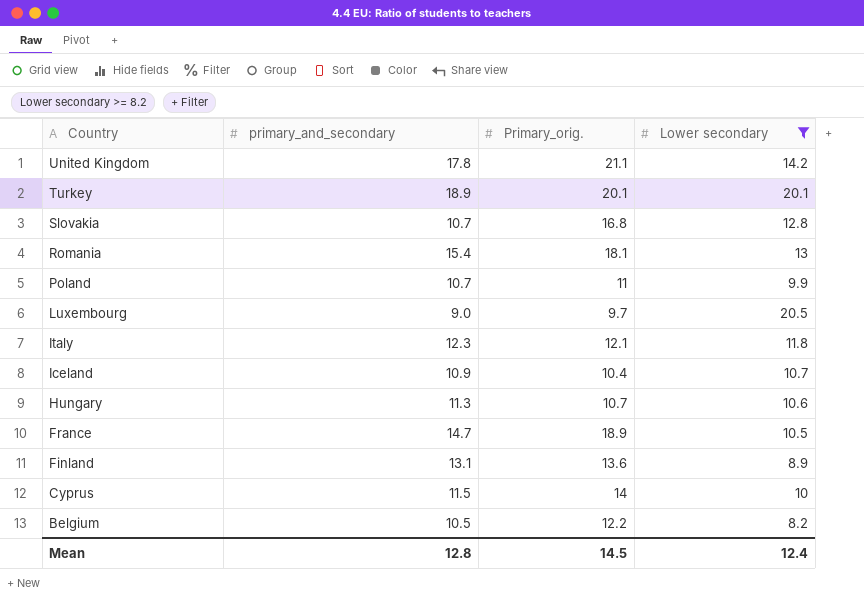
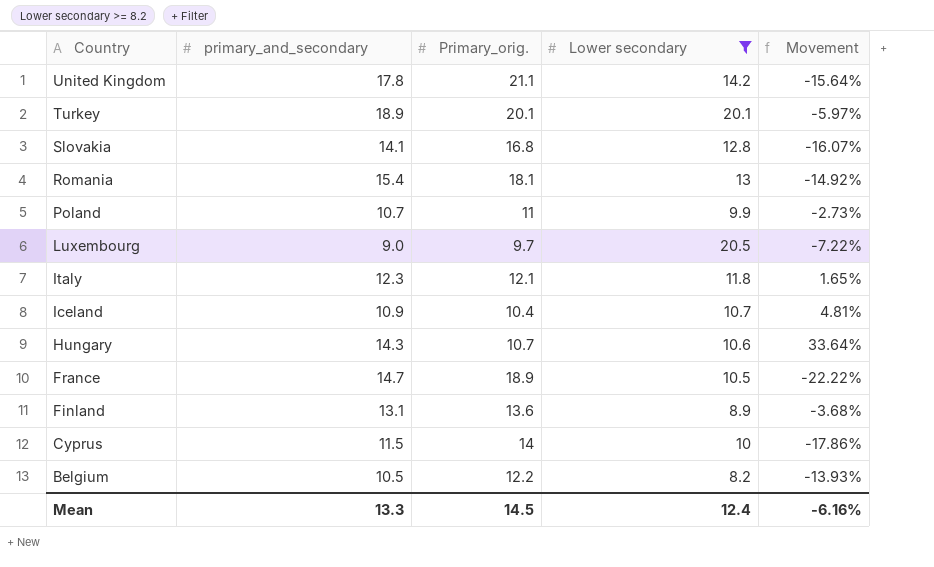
column Movement | formula: none -> ([primary_and_secondary] - [Primary_orig.]) / [Primary_orig.]
Slovakia | primary_and_secondary: 10.7 -> 14.1
Hungary | primary_and_secondary: 11.3 -> 14.3
Mean | primary_and_secondary: 12.8 -> 13.3

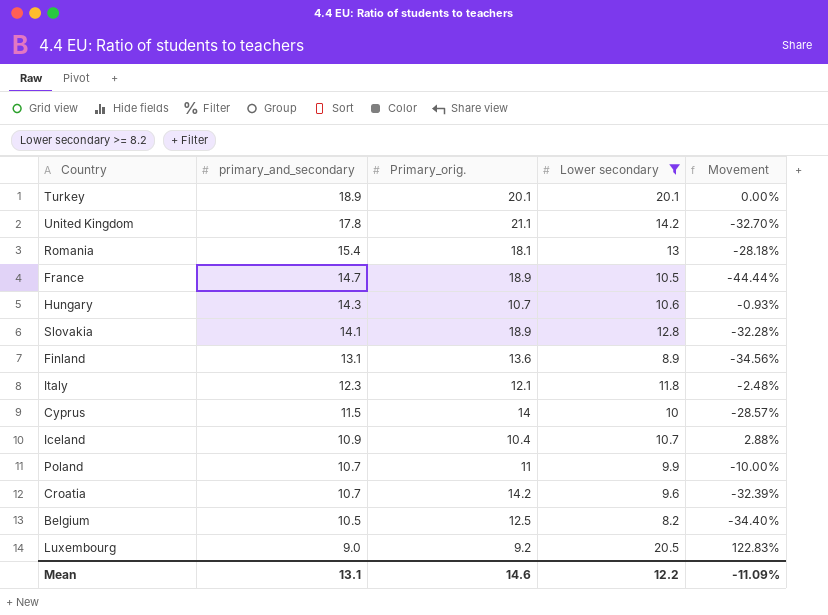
row order: Country descending -> primary_and_secondary descending
column Movement | formula: ([primary_and_secondary] - [Primary_orig.]) / [Primary_orig.] -> ([Lower secondary] - [Primary_orig.]) / [Primary_orig.]
Slovakia | Primary_orig.: 16.8 -> 18.9
row Croatia: none -> 10.7 | 14.2 | 9.6 | -32.39%
Belgium | Primary_orig.: 12.2 -> 12.5
Luxembourg | Primary_orig.: 9.7 -> 9.2
Mean | primary_and_secondary: 13.3 -> 13.1
Mean | Primary_orig.: 14.5 -> 14.6
Mean | Lower secondary: 12.4 -> 12.2
Mean | Movement: -6.16% -> -11.09%

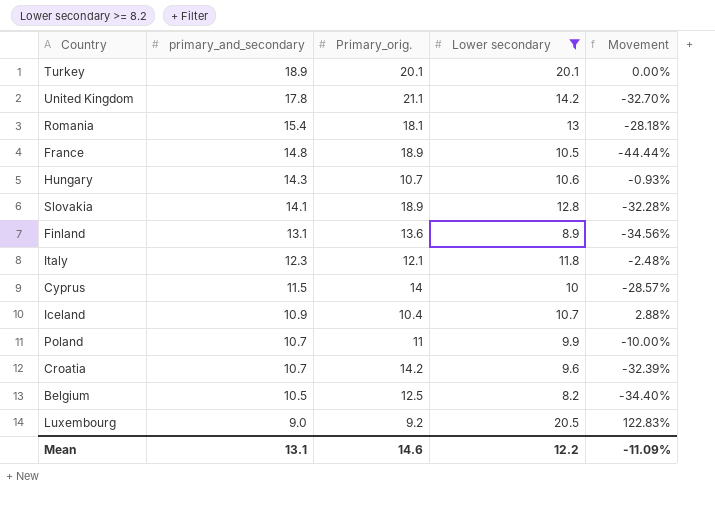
France | primary_and_secondary: 14.7 -> 14.8

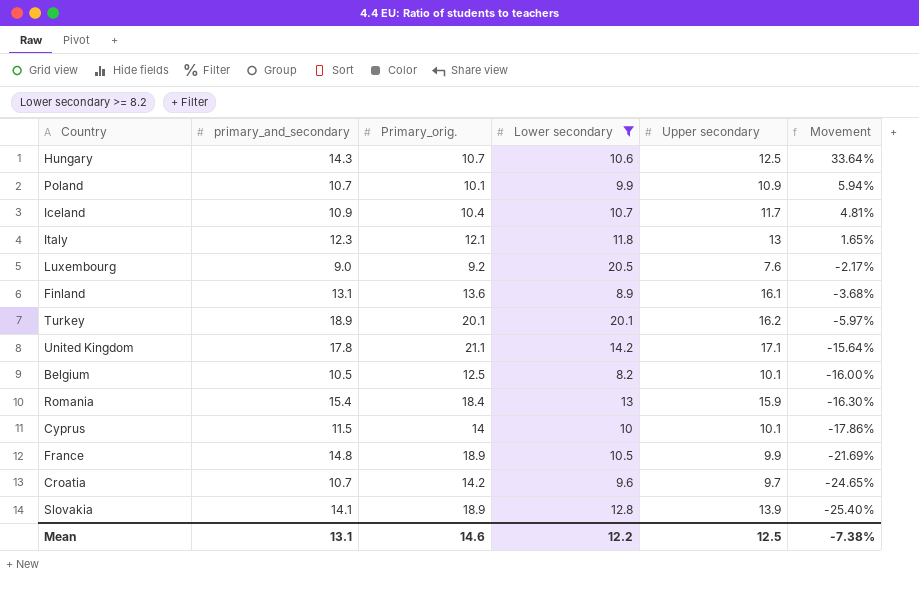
row order: primary_and_secondary descending -> Movement descending
column Upper secondary | position: none -> 5
column Movement | formula: ([Lower secondary] - [Primary_orig.]) / [Primary_orig.] -> ([primary_and_secondary] - [Primary_orig.]) / [Primary_orig.]
Poland | Primary_orig.: 11 -> 10.1
Romania | Primary_orig.: 18.1 -> 18.4
Mean | Movement: -11.09% -> -7.38%

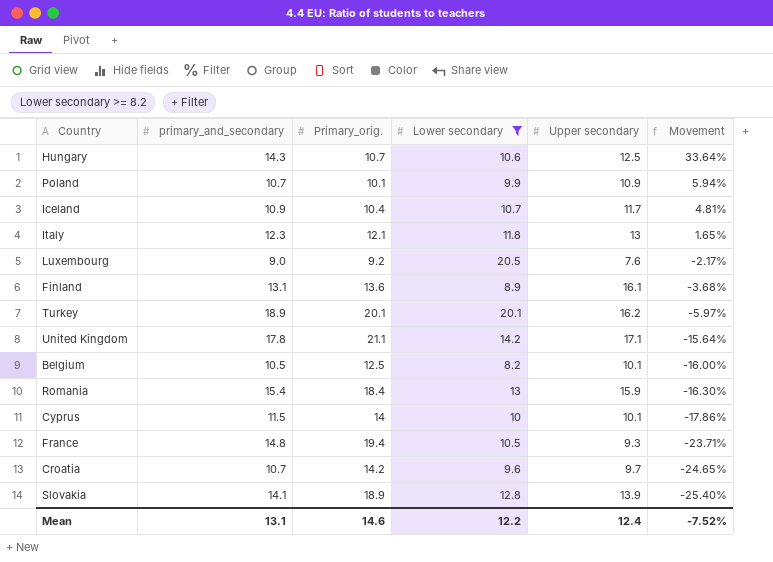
France | Primary_orig.: 18.9 -> 19.4
France | Upper secondary: 9.9 -> 9.3
France | Movement: -21.69% -> -23.71%
Mean | Upper secondary: 12.5 -> 12.4
Mean | Movement: -7.38% -> -7.52%

